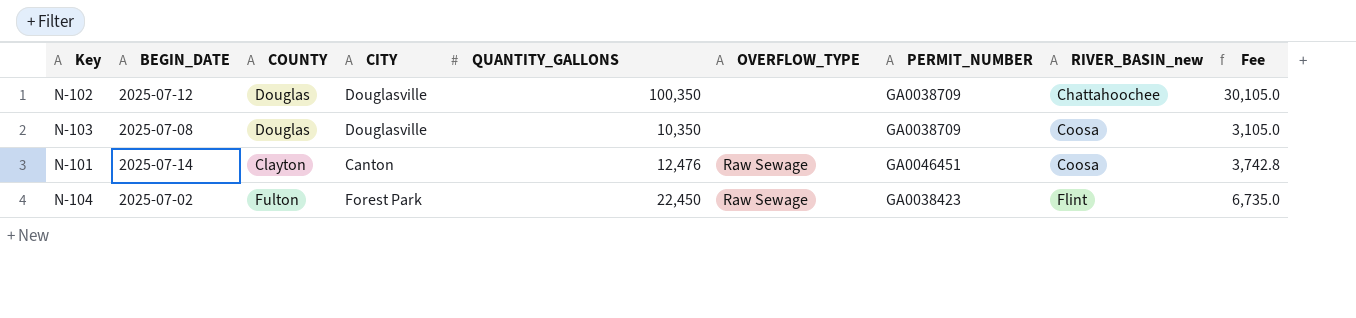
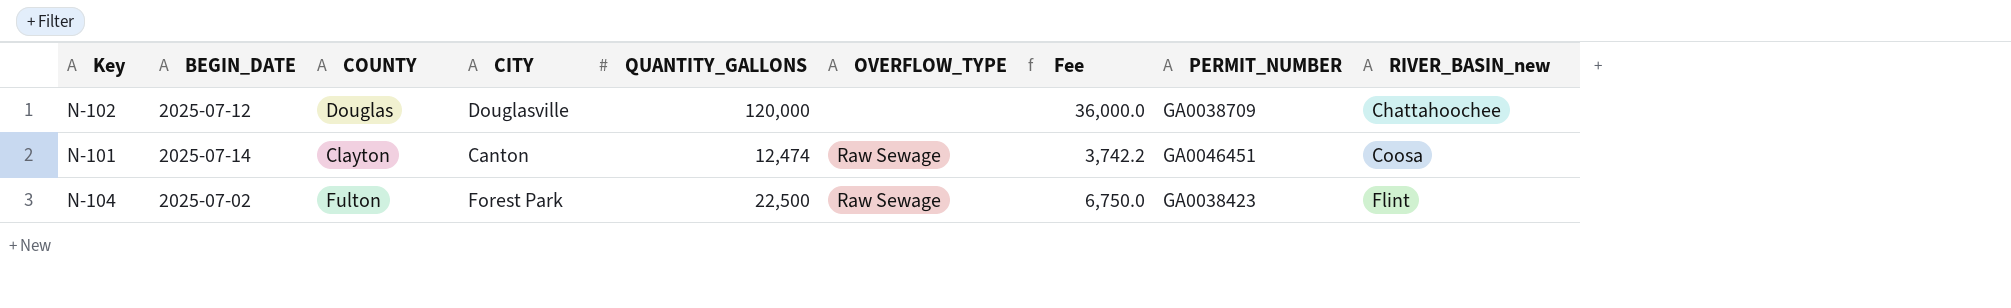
column Fee | position: 9 -> 7
row N-103: 2025-07-08 | Douglas | Douglasville | 10,350 | none | GA0038709 | Coosa | 3,105.0 -> none
N-102 | QUANTITY_GALLONS: 100,350 -> 120,000
N-102 | Fee: 30,105.0 -> 36,000.0
N-101 | QUANTITY_GALLONS: 12,476 -> 12,474
N-101 | Fee: 3,742.8 -> 3,742.2
N-104 | QUANTITY_GALLONS: 22,450 -> 22,500
N-104 | Fee: 6,735.0 -> 6,750.0

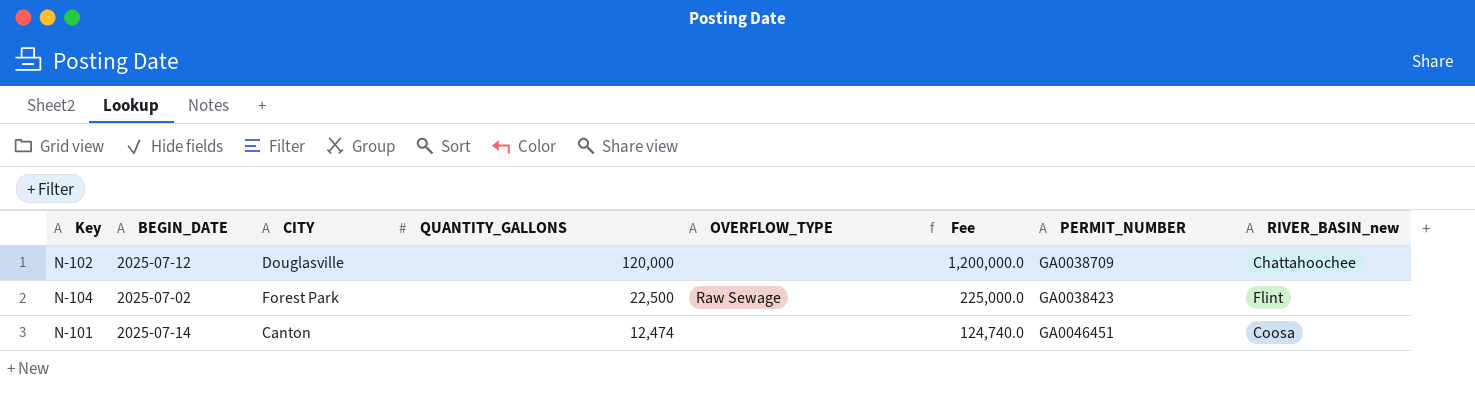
row order: RIVER_BASIN_new ascending -> QUANTITY_GALLONS descending
column COUNTY | position: 3 -> none
column Fee | formula: [QUANTITY_GALLONS] * 0.3 -> [QUANTITY_GALLONS] * 10
N-101 | OVERFLOW_TYPE: Raw Sewage -> none

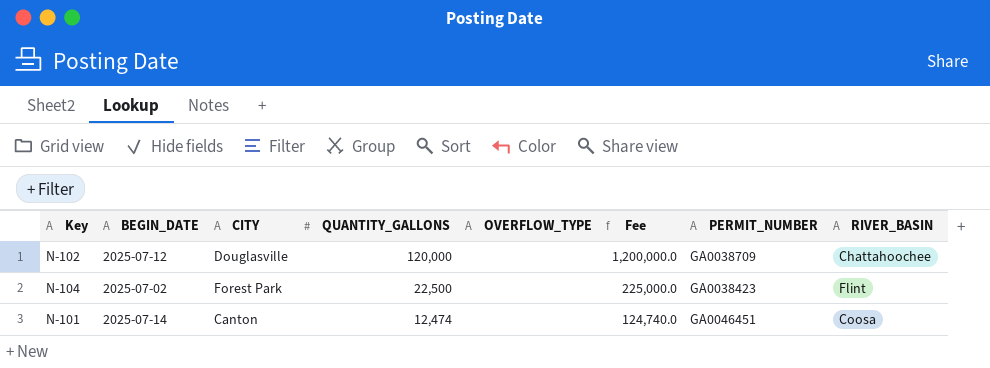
column name: RIVER_BASIN_new -> RIVER_BASIN
N-104 | OVERFLOW_TYPE: Raw Sewage -> none

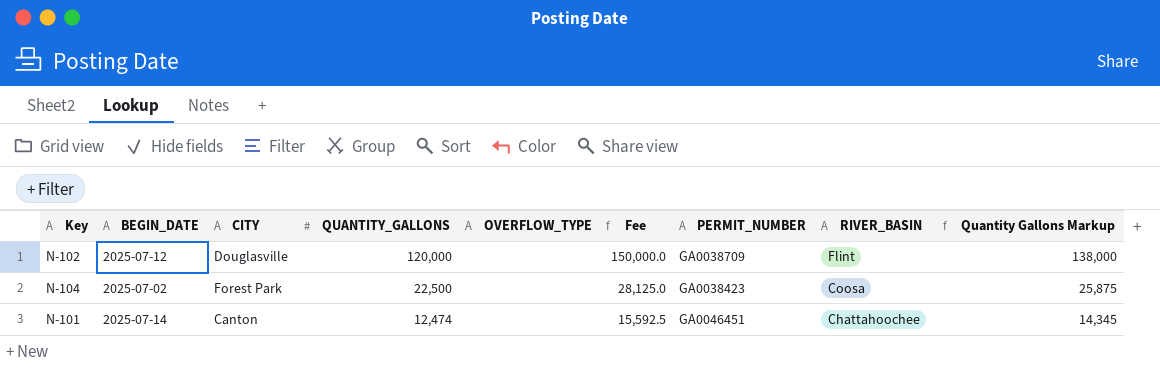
column Fee | formula: [QUANTITY_GALLONS] * 10 -> [QUANTITY_GALLONS] * 1.25
column Quantity Gallons Markup | formula: none -> [QUANTITY_GALLONS] * 1.15
N-102 | RIVER_BASIN: Chattahoochee -> Flint
N-104 | RIVER_BASIN: Flint -> Coosa
N-101 | RIVER_BASIN: Coosa -> Chattahoochee

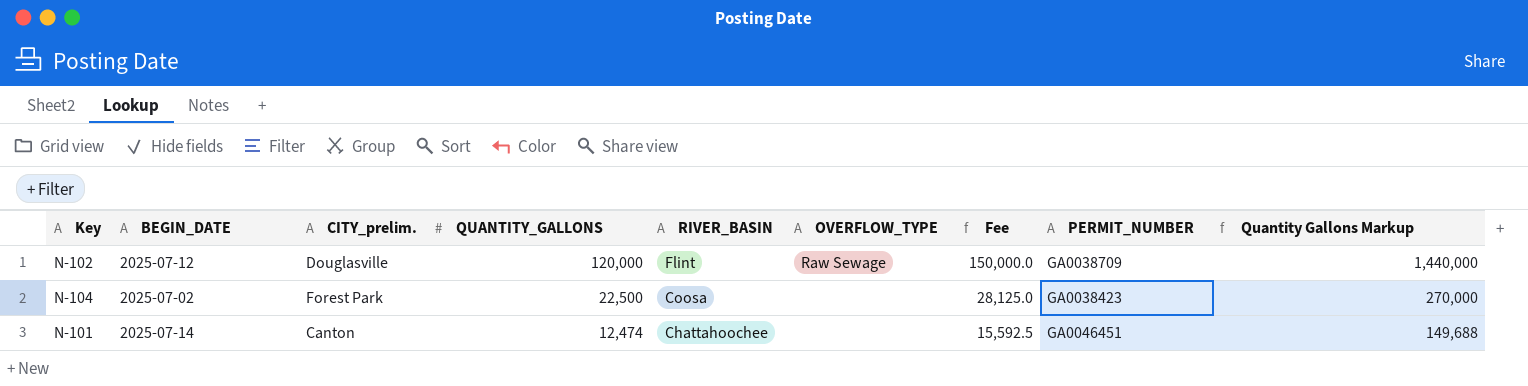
column name: CITY -> CITY_prelim.
column RIVER_BASIN | position: 8 -> 5
column Quantity Gallons Markup | formula: [QUANTITY_GALLONS] * 1.15 -> [QUANTITY_GALLONS] * 12
N-102 | OVERFLOW_TYPE: none -> Raw Sewage

